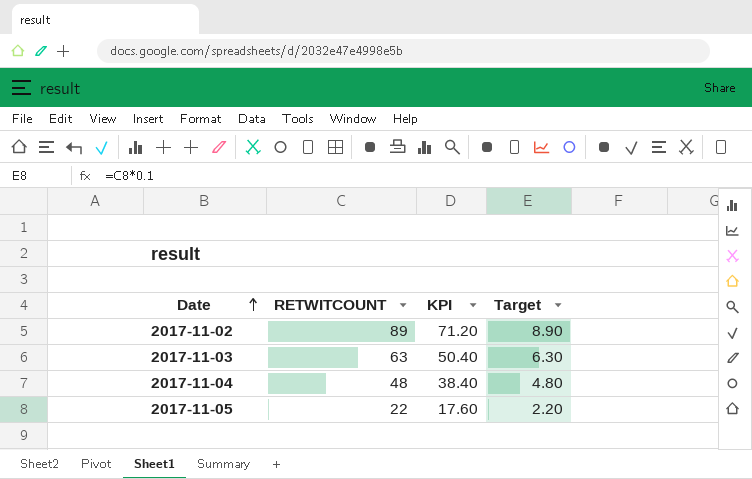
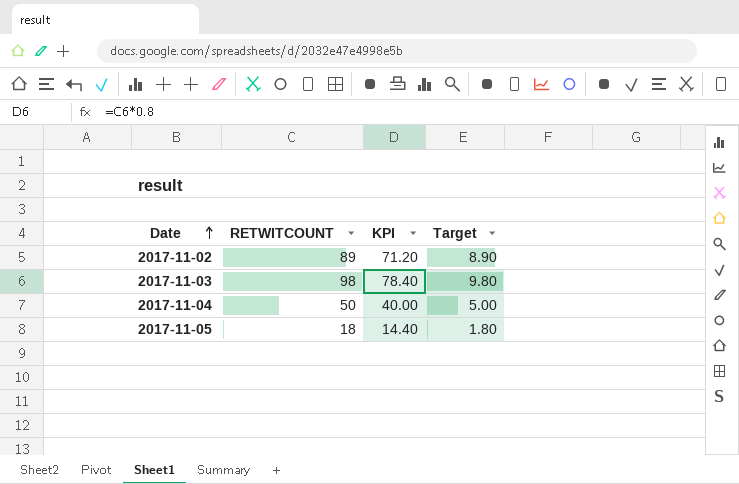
2017-11-03 | RETWITCOUNT: 63 -> 98
2017-11-03 | KPI: 50.40 -> 78.40
2017-11-03 | Target: 6.30 -> 9.80
2017-11-04 | RETWITCOUNT: 48 -> 50
2017-11-04 | KPI: 38.40 -> 40.00
2017-11-04 | Target: 4.80 -> 5.00
2017-11-05 | RETWITCOUNT: 22 -> 18
2017-11-05 | KPI: 17.60 -> 14.40
2017-11-05 | Target: 2.20 -> 1.80

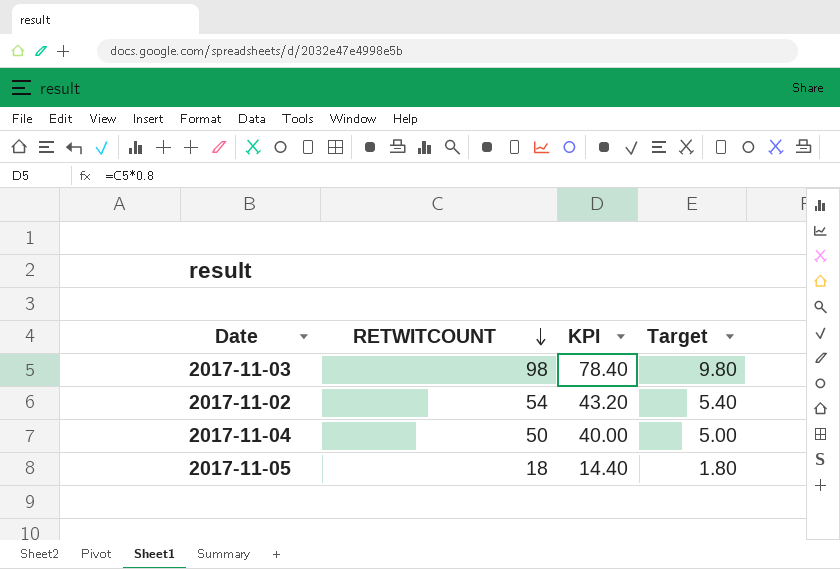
row order: Date ascending -> RETWITCOUNT descending
2017-11-02 | RETWITCOUNT: 89 -> 54
2017-11-02 | KPI: 71.20 -> 43.20
2017-11-02 | Target: 8.90 -> 5.40

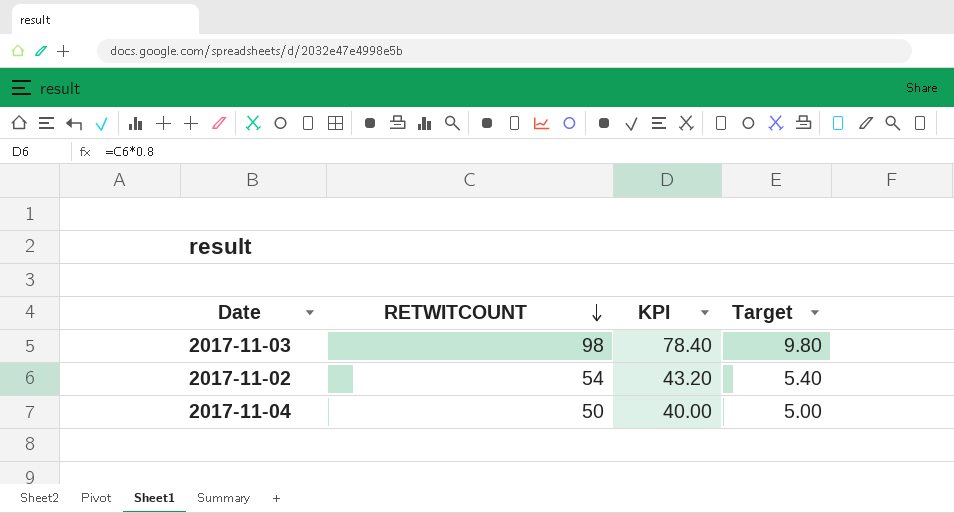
row 2017-11-05: 18 | 14.40 | 1.80 -> none

